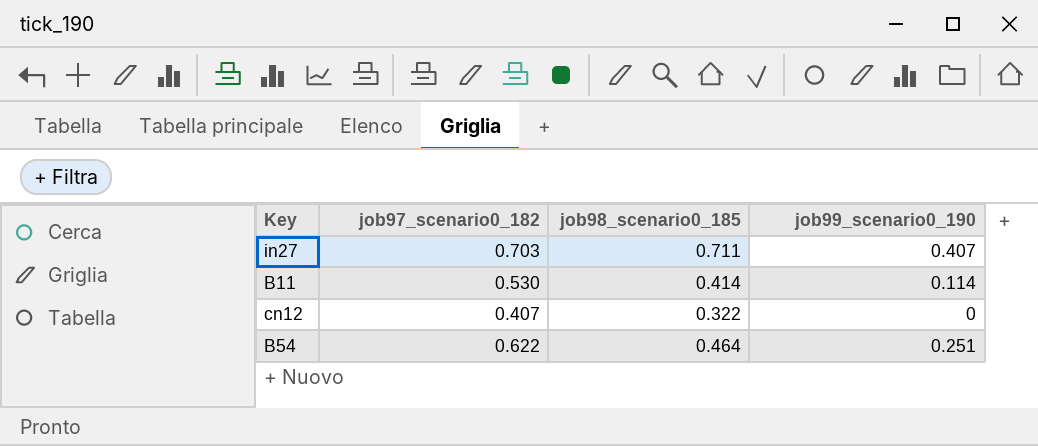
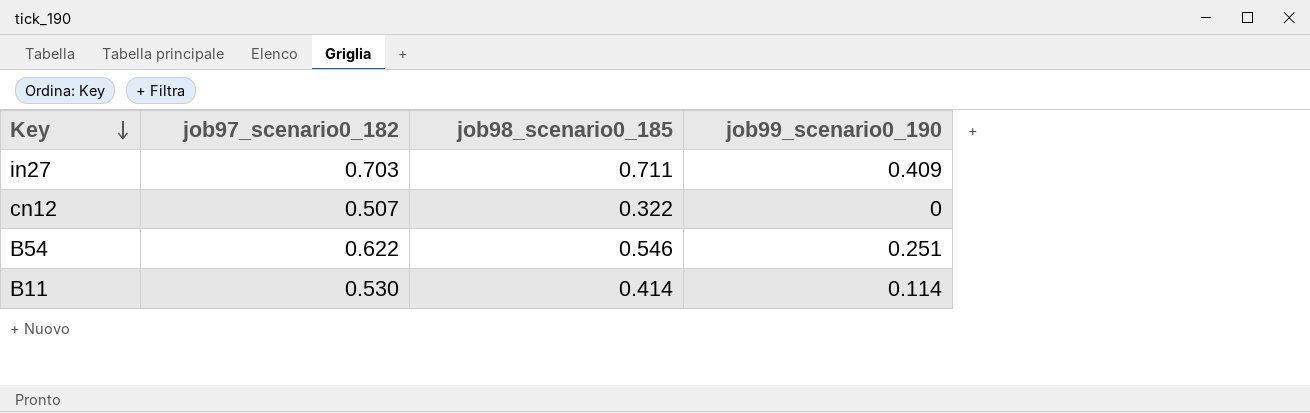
row order: none -> Key descending
in27 | job99_scenario0_190: 0.407 -> 0.409
cn12 | job97_scenario0_182: 0.407 -> 0.507
B54 | job98_scenario0_185: 0.464 -> 0.546

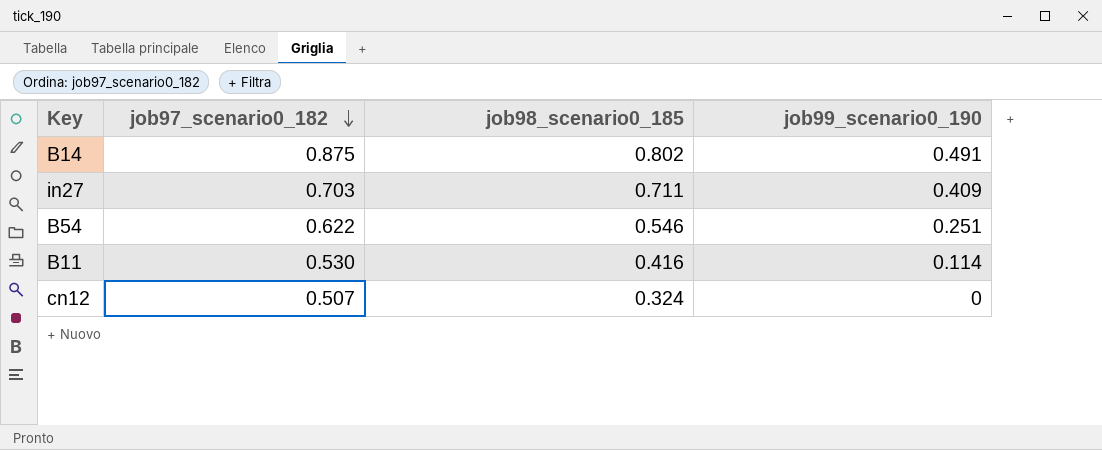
row order: Key descending -> job97_scenario0_182 descending
row B14: none -> 0.875 | 0.802 | 0.491
B11 | job98_scenario0_185: 0.414 -> 0.416
cn12 | job98_scenario0_185: 0.322 -> 0.324

